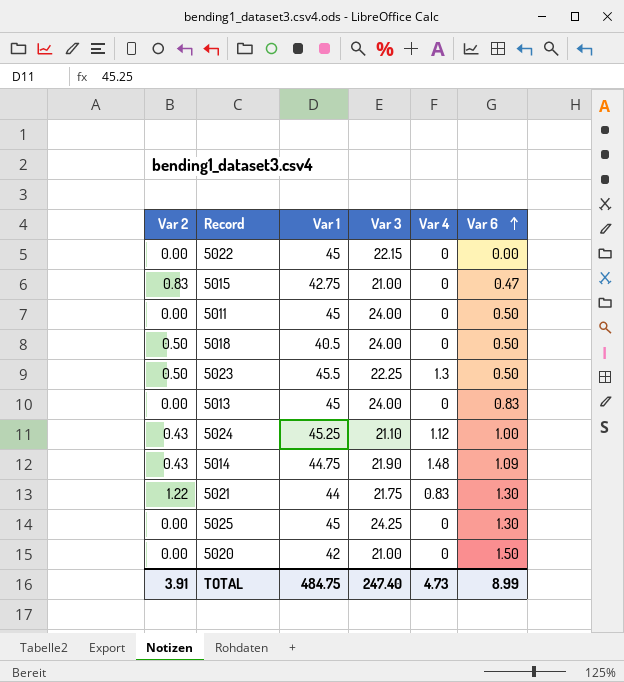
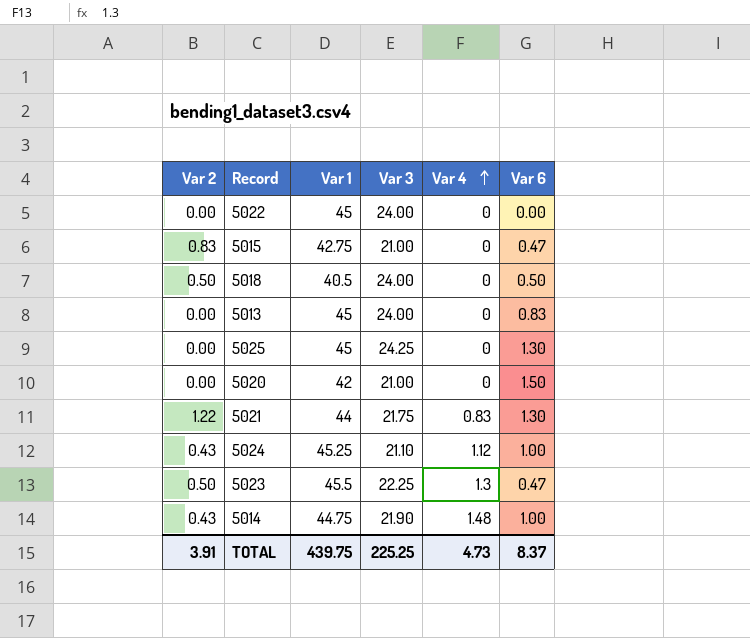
row order: Var 6 ascending -> Var 4 ascending
row 5011: 0.00 | 45 | 24.00 | 0 | 0.50 -> none
5022 | Var 3: 22.15 -> 24.00
5023 | Var 6: 0.50 -> 0.47
5014 | Var 6: 1.09 -> 1.00
TOTAL | Var 1: 484.75 -> 439.75
TOTAL | Var 3: 247.40 -> 225.25
TOTAL | Var 6: 8.99 -> 8.37

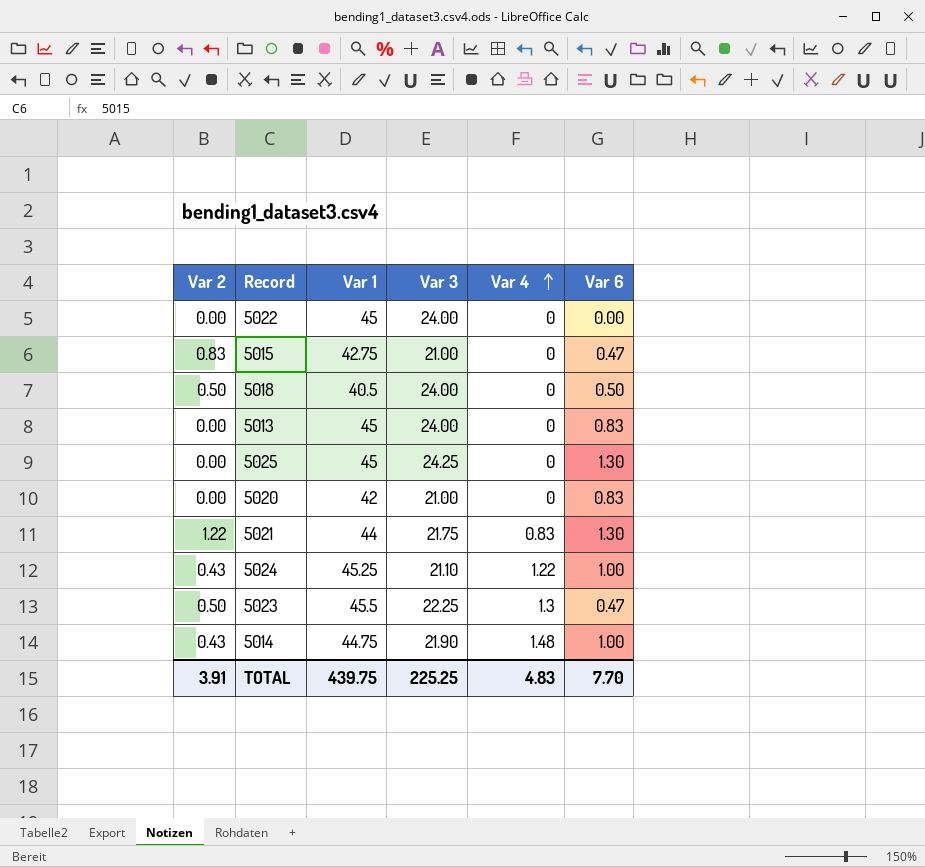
5020 | Var 6: 1.50 -> 0.83
5024 | Var 4: 1.12 -> 1.22
TOTAL | Var 4: 4.73 -> 4.83
TOTAL | Var 6: 8.37 -> 7.70

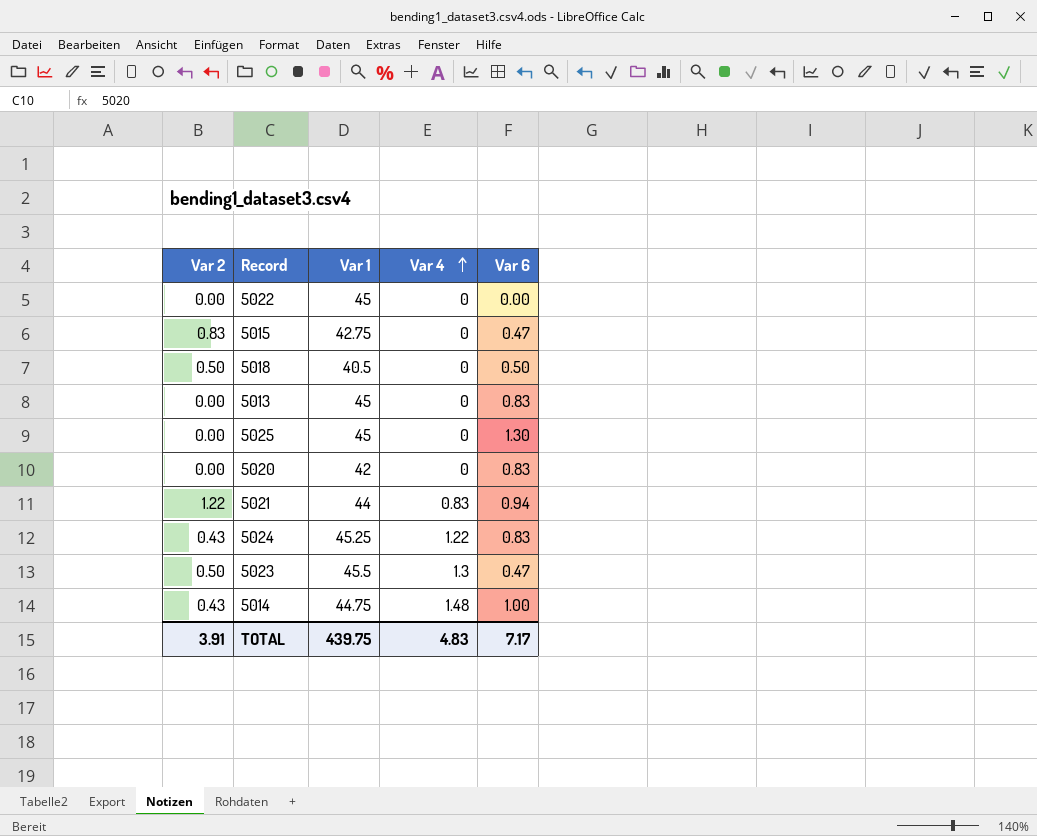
column Var 3 | position: 4 -> none
5021 | Var 6: 1.30 -> 0.94
5024 | Var 6: 1.00 -> 0.83
TOTAL | Var 6: 7.70 -> 7.17

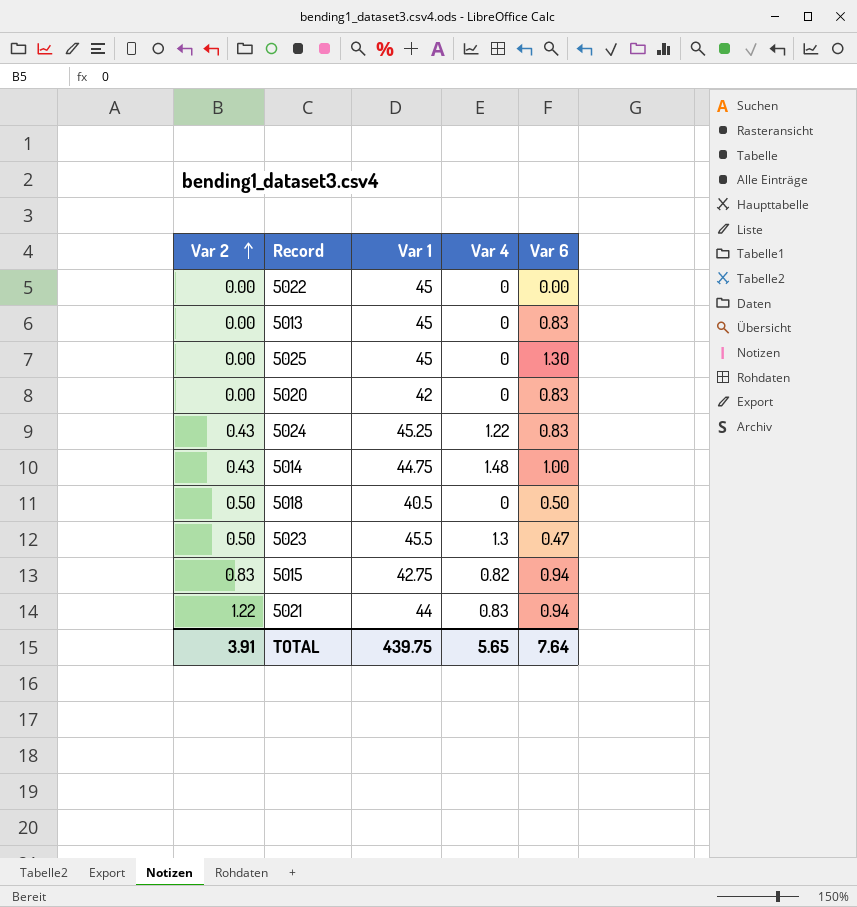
row order: Var 4 ascending -> Var 2 ascending
5015 | Var 4: 0 -> 0.82
5015 | Var 6: 0.47 -> 0.94
TOTAL | Var 4: 4.83 -> 5.65
TOTAL | Var 6: 7.17 -> 7.64

